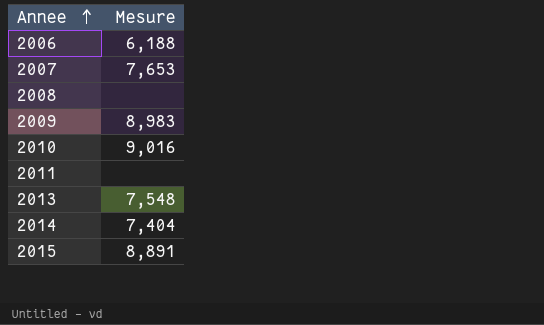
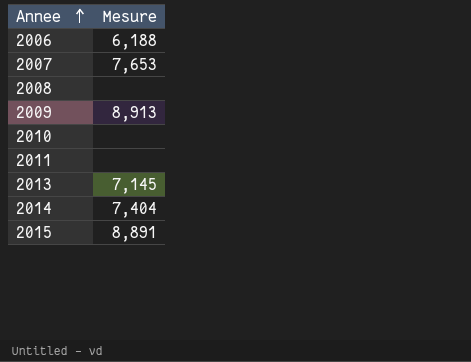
2009 | Mesure: 8,983 -> 8,913
2010 | Mesure: 9,016 -> none
2013 | Mesure: 7,548 -> 7,145

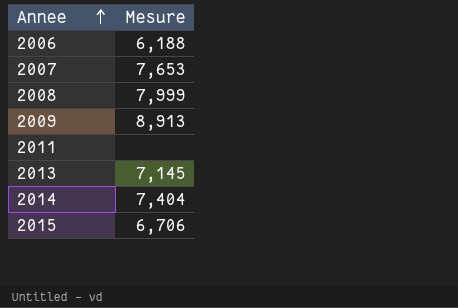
row 2010: none -> none
2008 | Mesure: none -> 7,999
2015 | Mesure: 8,891 -> 6,706

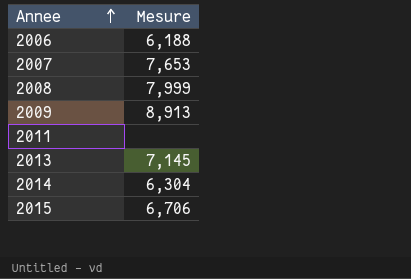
2014 | Mesure: 7,404 -> 6,304

